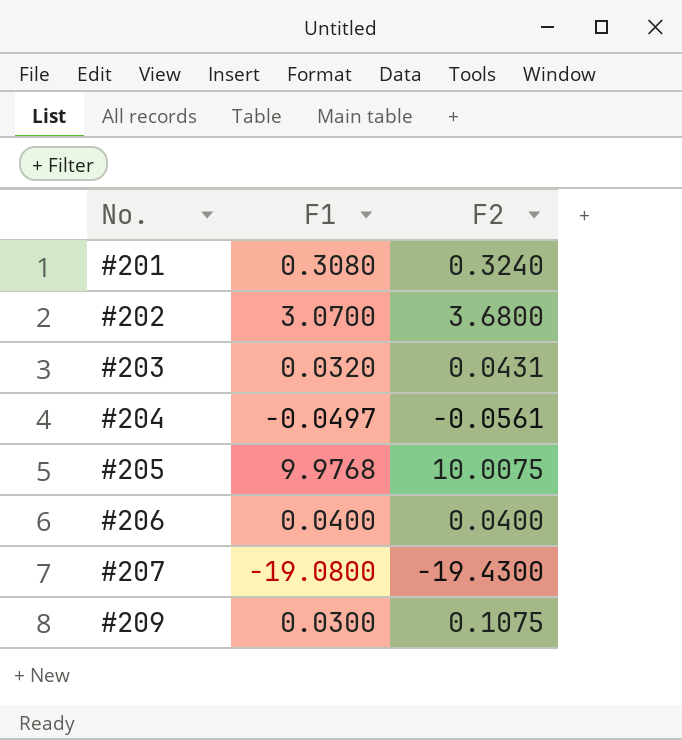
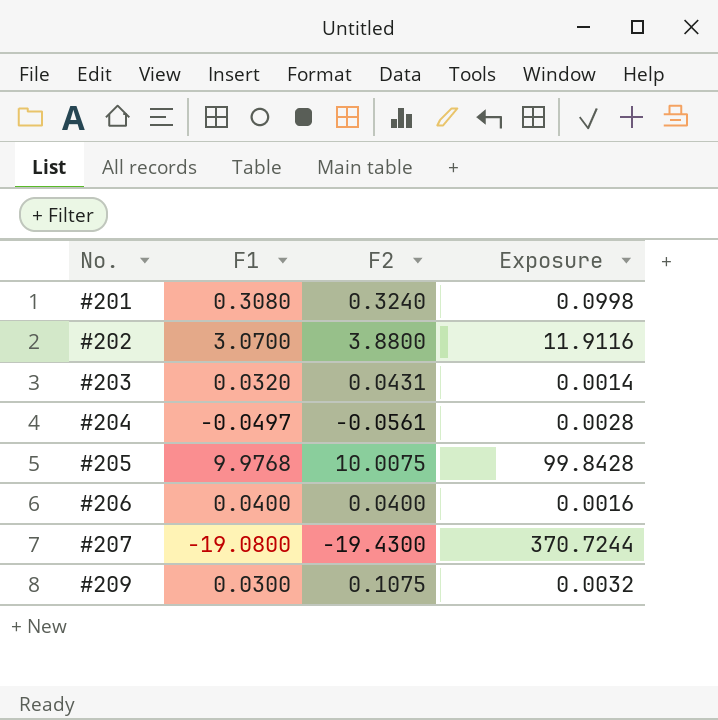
column Exposure | formula: none -> [F1] * [F2]
#202 | F2: 3.6800 -> 3.8800

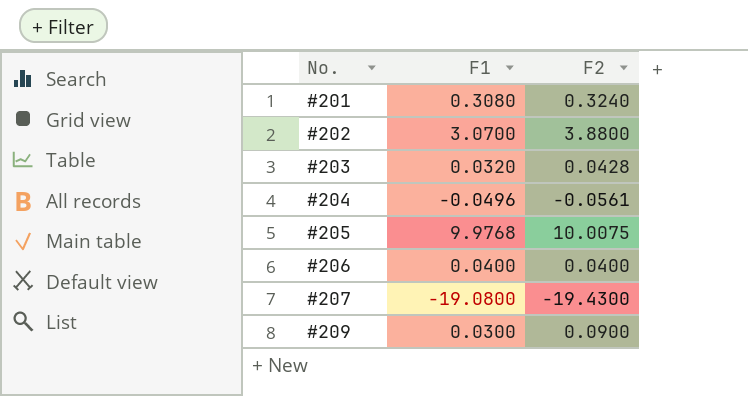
column Exposure | formula: [F1] * [F2] -> none
#203 | F2: 0.0431 -> 0.0428
#204 | F1: -0.0497 -> -0.0496
#209 | F2: 0.1075 -> 0.0900

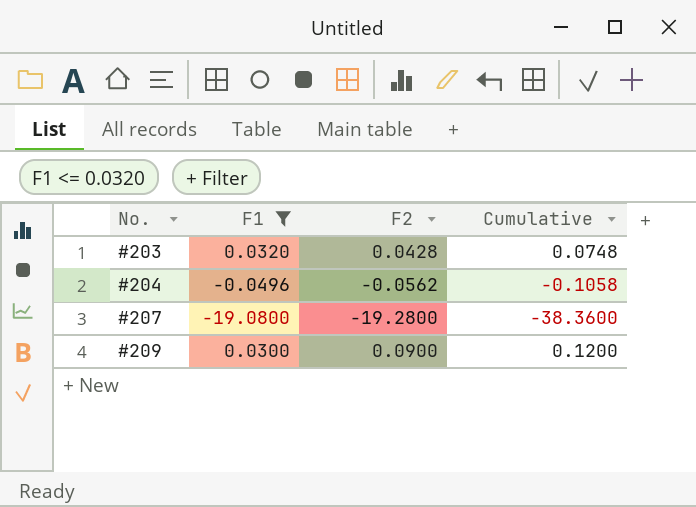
filter: none -> F1 <= 0.0320
column Cumulative | formula: none -> [F1] + [F2]
#204 | F2: -0.0561 -> -0.0562
#207 | F2: -19.4300 -> -19.2800

